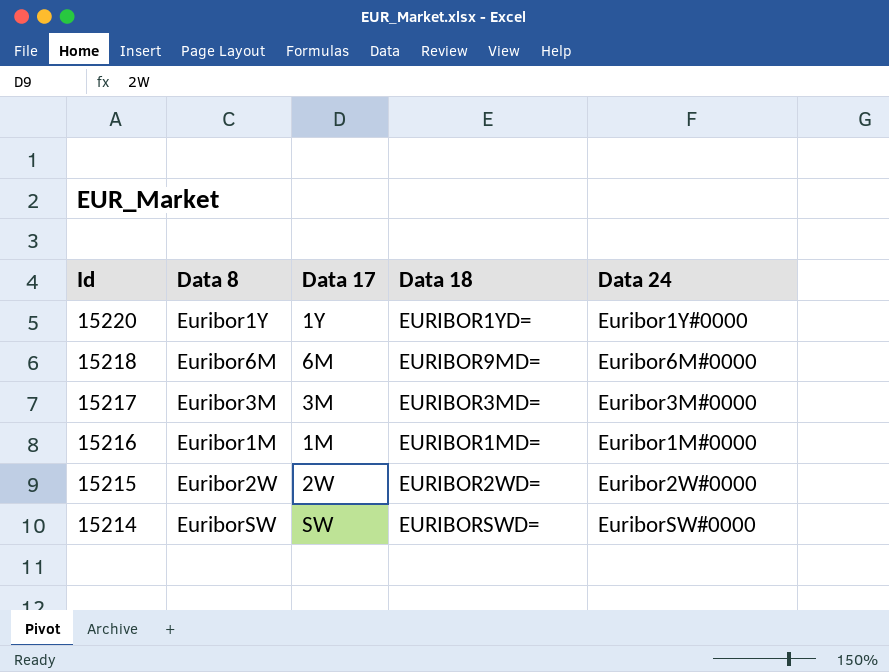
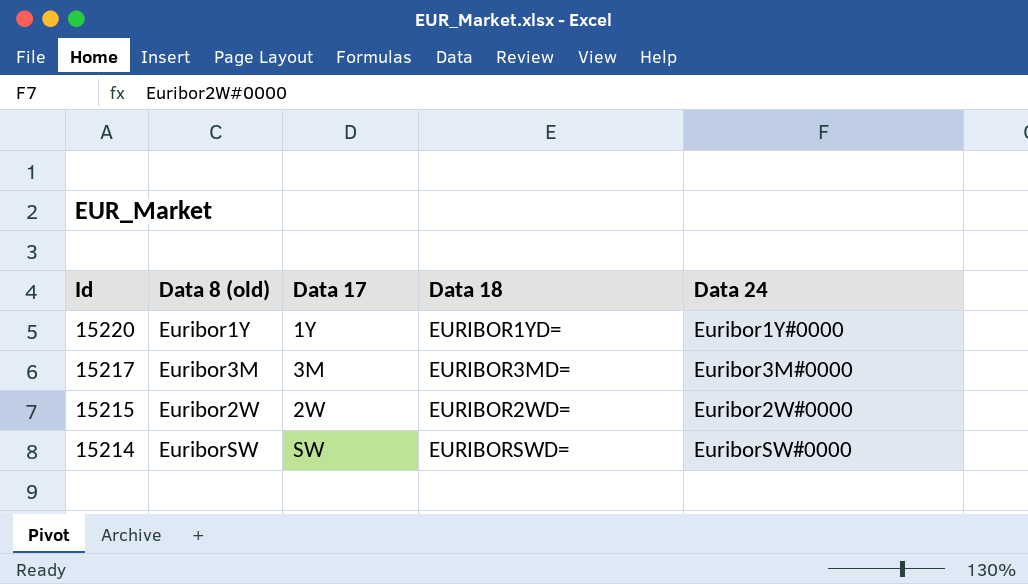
column name: Data 8 -> Data 8 (old)
row 15218: Euribor6M | 6M | EURIBOR9MD= | Euribor6M#0000 -> none
row 15216: Euribor1M | 1M | EURIBOR1MD= | Euribor1M#0000 -> none

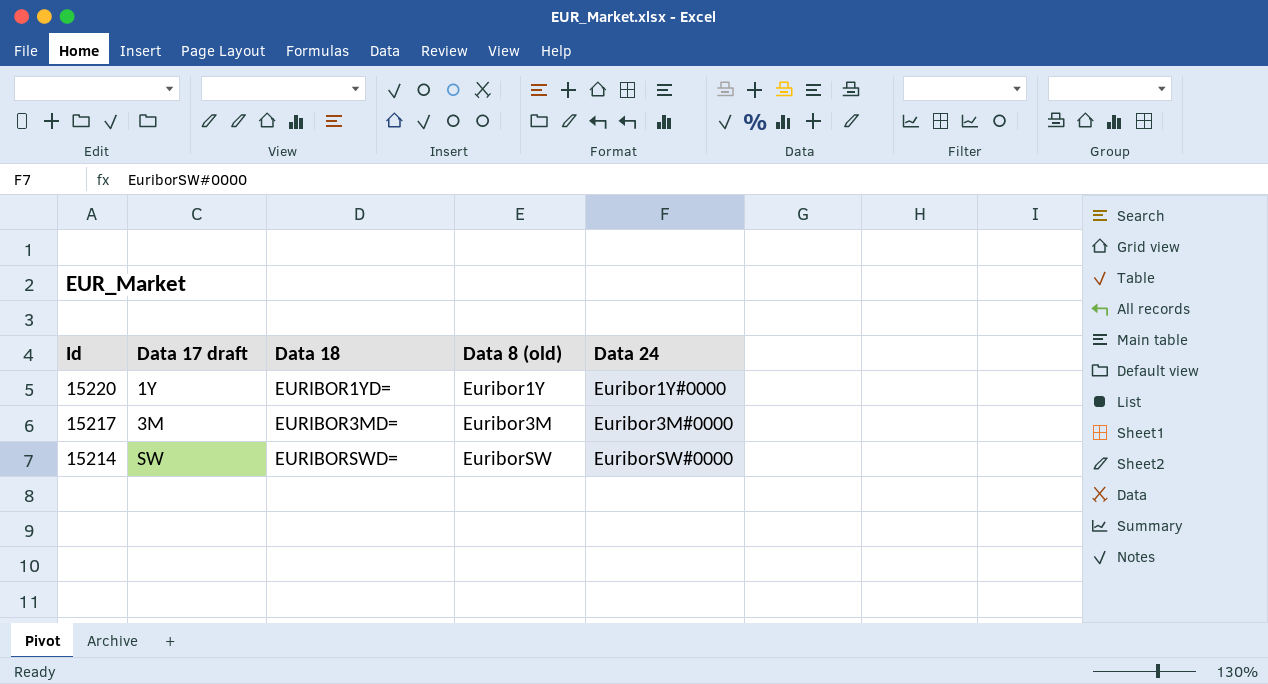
column name: Data 17 -> Data 17 draft
column Data 8 (old) | position: 2 -> 4
row 15215: Euribor2W | 2W | EURIBOR2WD= | Euribor2W#0000 -> none

